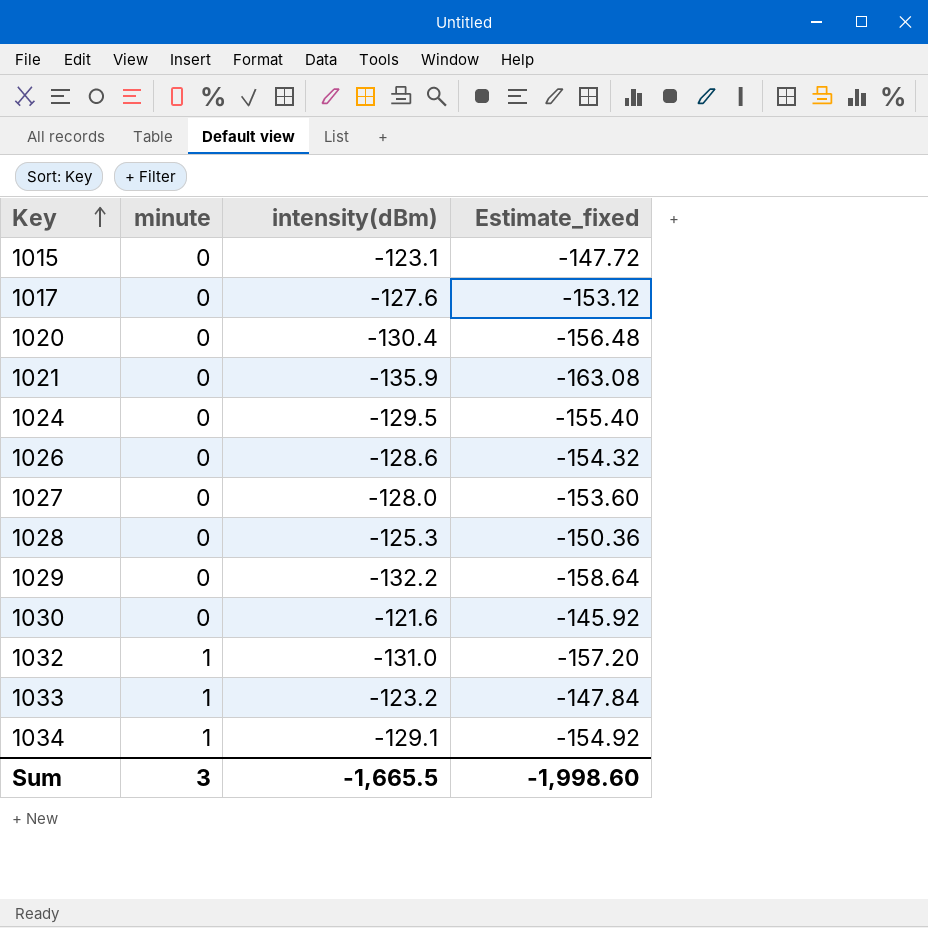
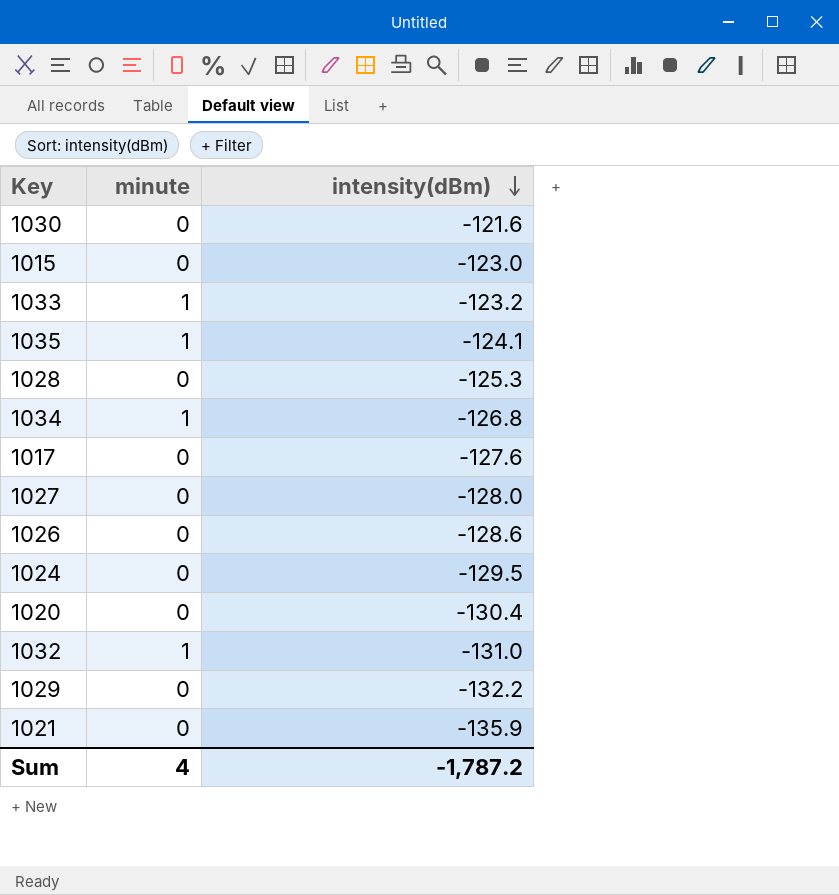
row order: Key ascending -> intensity(dBm) descending
column Estimate_fixed | formula: [intensity(dBm)] * 1.2 -> none
1015 | intensity(dBm): -123.1 -> -123.0
row 1035: none -> 1 | -124.1
1034 | intensity(dBm): -129.1 -> -126.8
Sum | minute: 3 -> 4
Sum | intensity(dBm): -1,665.5 -> -1,787.2

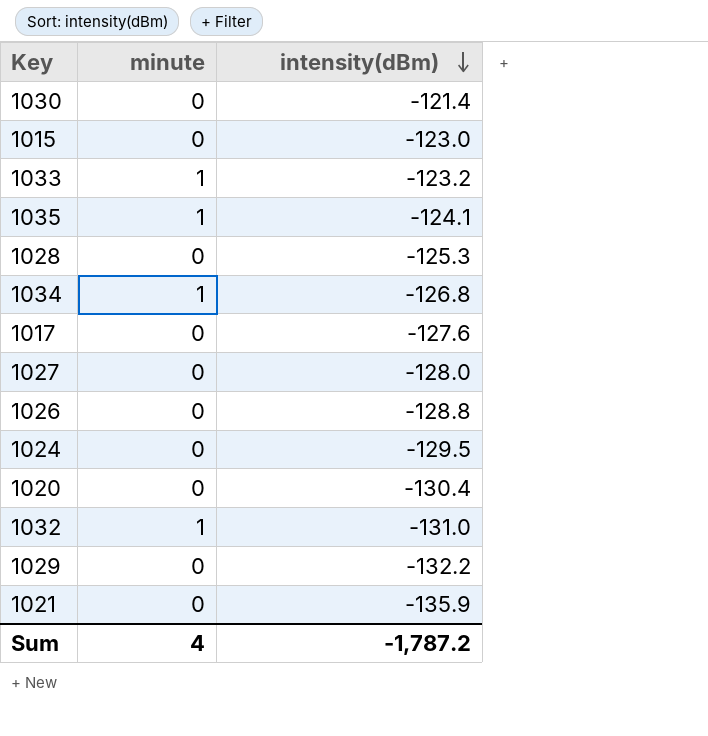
1030 | intensity(dBm): -121.6 -> -121.4
1026 | intensity(dBm): -128.6 -> -128.8

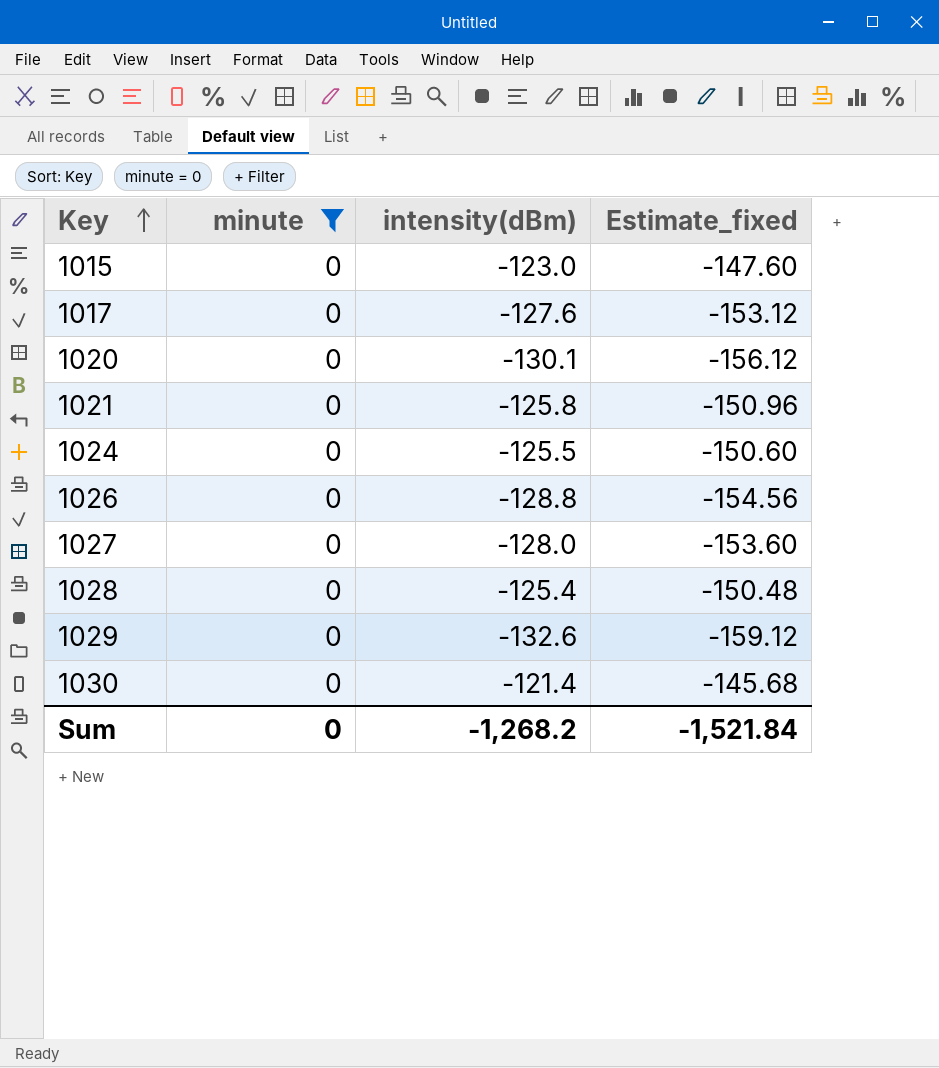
filter: none -> minute = 0
row order: intensity(dBm) descending -> Key ascending
column Estimate_fixed | formula: none -> [intensity(dBm)] * 1.2
1020 | intensity(dBm): -130.4 -> -130.1
1021 | intensity(dBm): -135.9 -> -125.8
1024 | intensity(dBm): -129.5 -> -125.5
1028 | intensity(dBm): -125.3 -> -125.4
1029 | intensity(dBm): -132.2 -> -132.6
Sum | minute: 4 -> 0
Sum | intensity(dBm): -1,787.2 -> -1,268.2

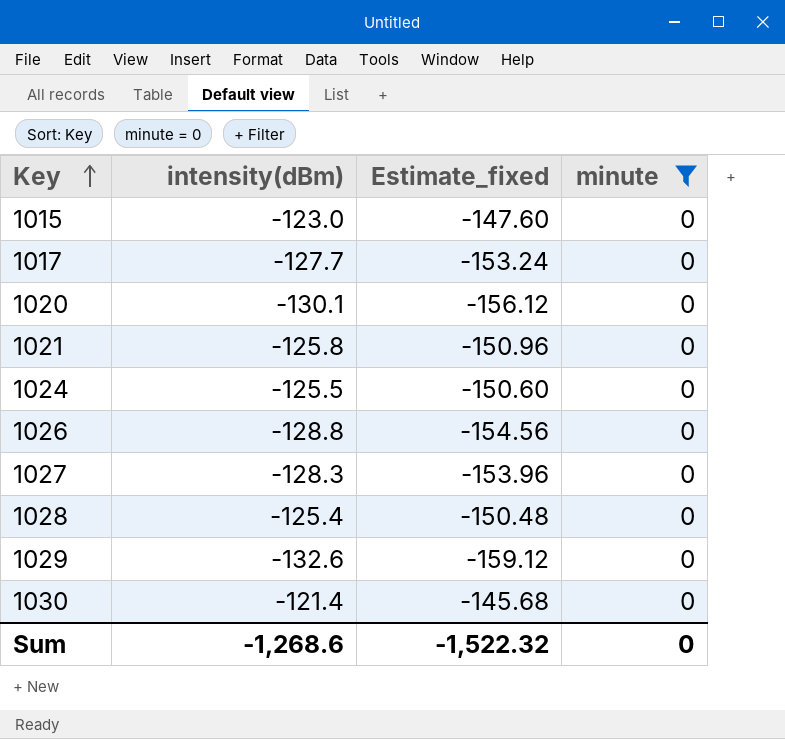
column minute | position: 2 -> 4
1017 | intensity(dBm): -127.6 -> -127.7
1017 | Estimate_fixed: -153.12 -> -153.24
1027 | intensity(dBm): -128.0 -> -128.3
1027 | Estimate_fixed: -153.60 -> -153.96
Sum | intensity(dBm): -1,268.2 -> -1,268.6
Sum | Estimate_fixed: -1,521.84 -> -1,522.32

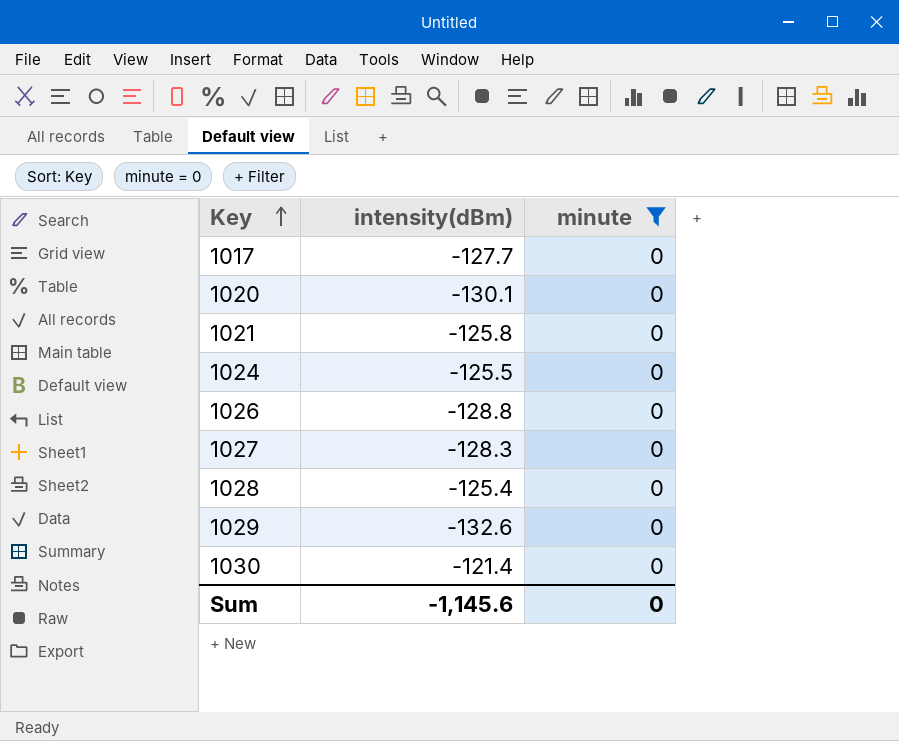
column Estimate_fixed | formula: [intensity(dBm)] * 1.2 -> none
row 1015: -123.0 | -147.60 | 0 -> none
Sum | intensity(dBm): -1,268.6 -> -1,145.6

